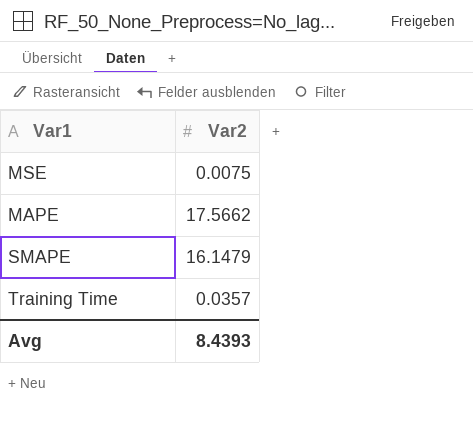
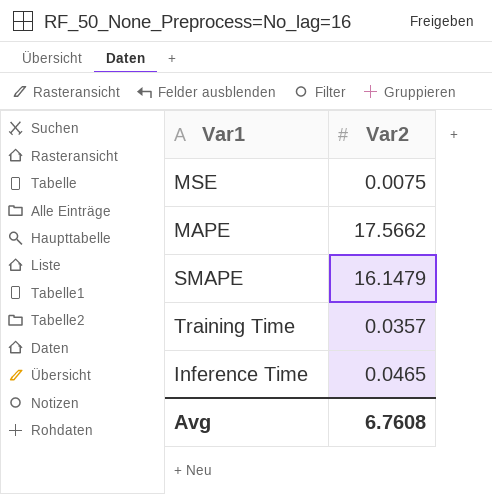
row Inference Time: none -> 0.0465
Avg | Var2: 8.4393 -> 6.7608

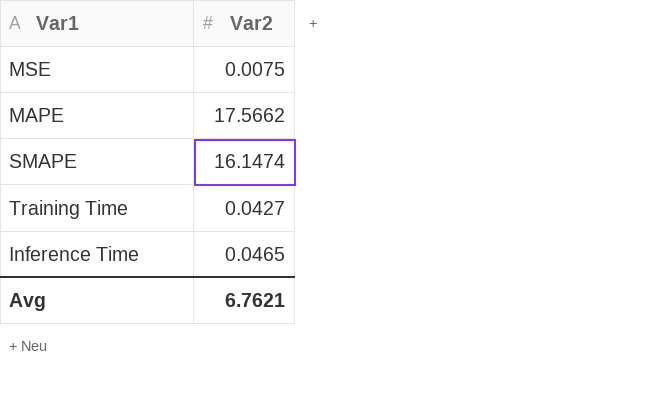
SMAPE | Var2: 16.1479 -> 16.1474
Training Time | Var2: 0.0357 -> 0.0427
Avg | Var2: 6.7608 -> 6.7621

